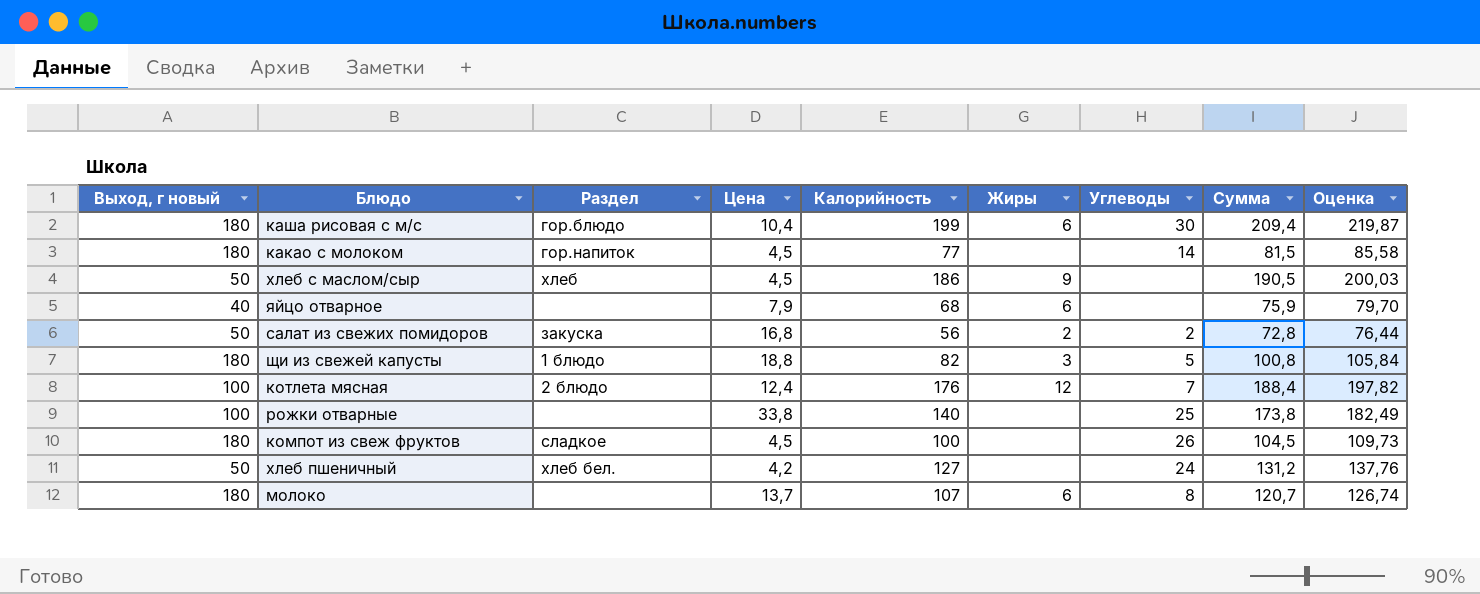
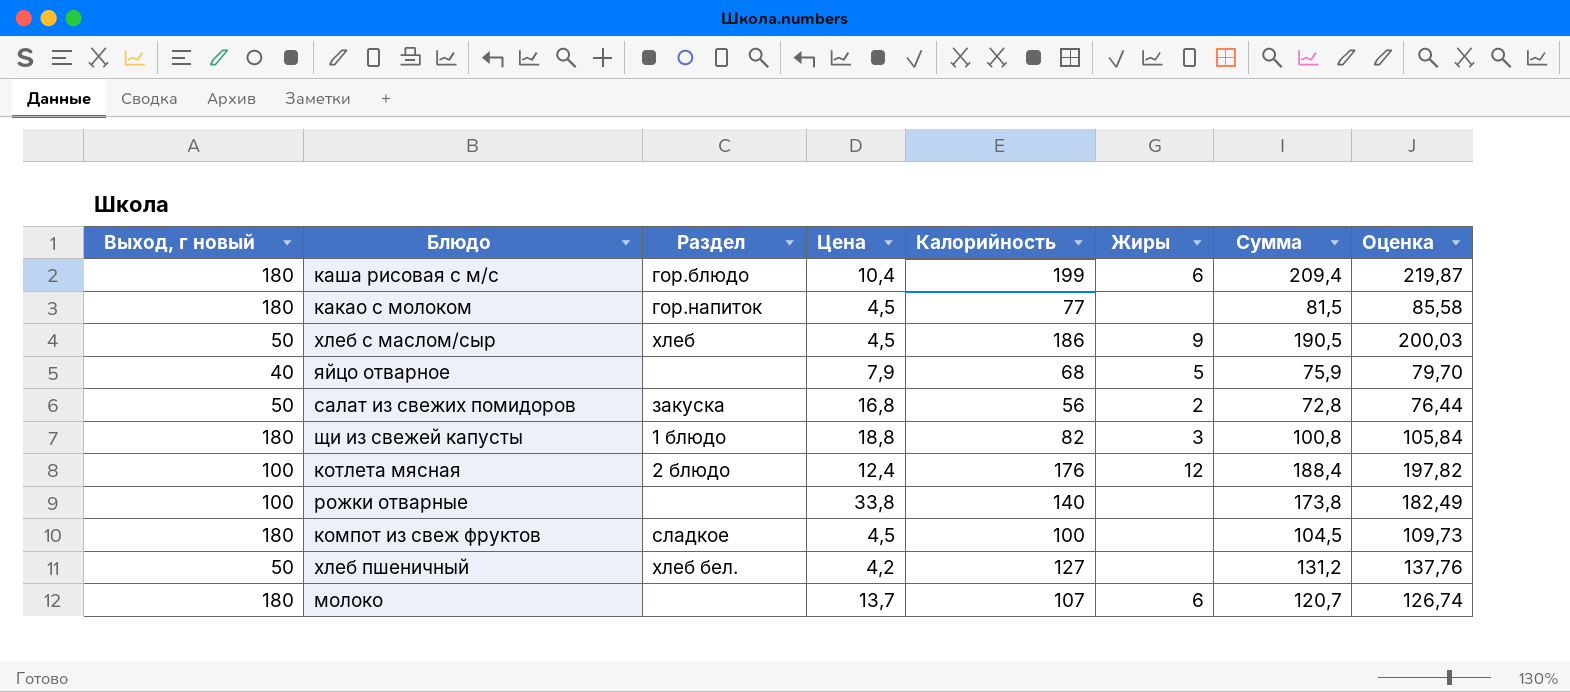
column Углеводы | position: 7 -> none
яйцо отварное | Жиры: 6 -> 5

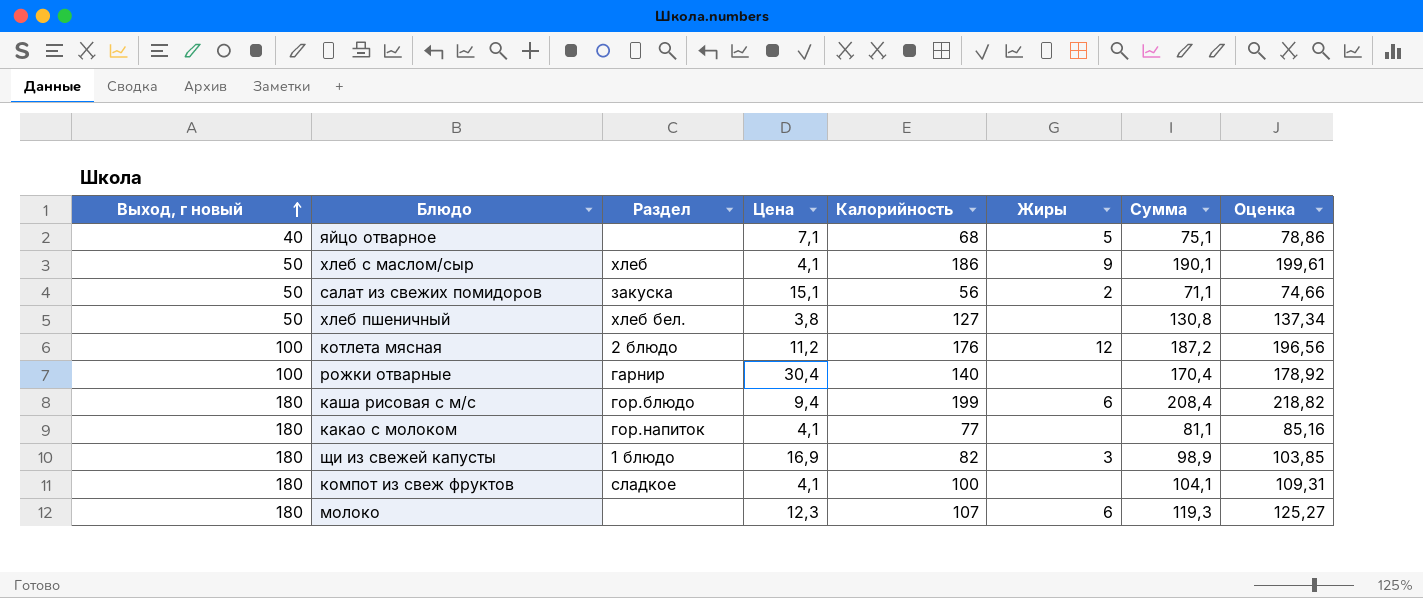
row order: none -> Выход, г новый ascending
яйцо отварное | Цена: 7,9 -> 7,1
яйцо отварное | Сумма: 75,9 -> 75,1
яйцо отварное | Оценка: 79,70 -> 78,86
хлеб с маслом/сыр | Цена: 4,5 -> 4,1
хлеб с маслом/сыр | Сумма: 190,5 -> 190,1
хлеб с маслом/сыр | Оценка: 200,03 -> 199,61
салат из свежих помидоров | Цена: 16,8 -> 15,1
салат из свежих помидоров | Сумма: 72,8 -> 71,1
салат из свежих помидоров | Оценка: 76,44 -> 74,66
хлеб пшеничный | Цена: 4,2 -> 3,8
хлеб пшеничный | Сумма: 131,2 -> 130,8
хлеб пшеничный | Оценка: 137,76 -> 137,34
котлета мясная | Цена: 12,4 -> 11,2
котлета мясная | Сумма: 188,4 -> 187,2
котлета мясная | Оценка: 197,82 -> 196,56
рожки отварные | Раздел: none -> гарнир
рожки отварные | Цена: 33,8 -> 30,4
рожки отварные | Сумма: 173,8 -> 170,4
рожки отварные | Оценка: 182,49 -> 178,92
каша рисовая с м/с | Цена: 10,4 -> 9,4
каша рисовая с м/с | Сумма: 209,4 -> 208,4
каша рисовая с м/с | Оценка: 219,87 -> 218,82
какао с молоком | Цена: 4,5 -> 4,1
какао с молоком | Сумма: 81,5 -> 81,1
какао с молоком | Оценка: 85,58 -> 85,16
щи из свежей капусты | Цена: 18,8 -> 16,9
щи из свежей капусты | Сумма: 100,8 -> 98,9
щи из свежей капусты | Оценка: 105,84 -> 103,85
компот из свеж фруктов | Цена: 4,5 -> 4,1
компот из свеж фруктов | Сумма: 104,5 -> 104,1
компот из свеж фруктов | Оценка: 109,73 -> 109,31
молоко | Цена: 13,7 -> 12,3
молоко | Сумма: 120,7 -> 119,3
молоко | Оценка: 126,74 -> 125,27

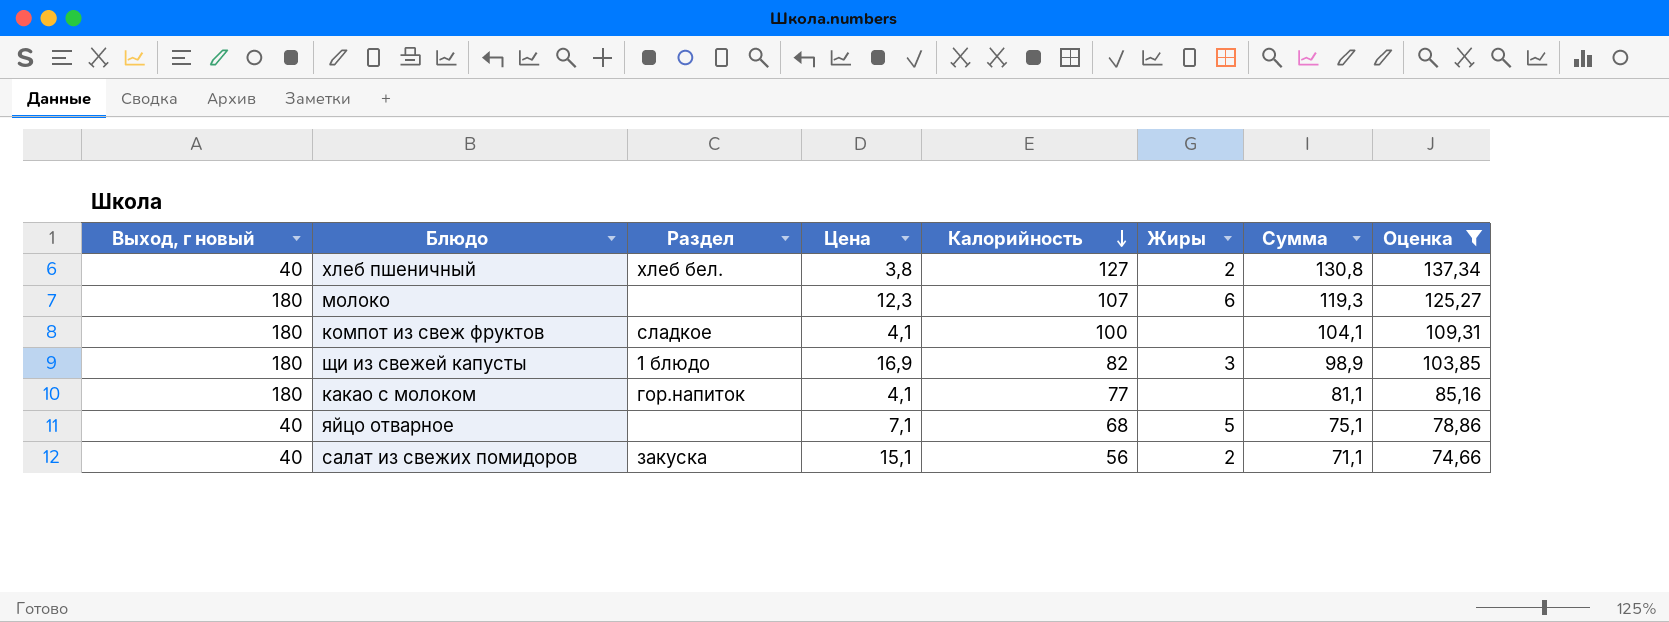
filter: none -> Оценка <= 137,34
row order: Выход, г новый ascending -> Калорийность descending
хлеб пшеничный | Выход, г новый: 50 -> 40
хлеб пшеничный | Жиры: none -> 2
салат из свежих помидоров | Выход, г новый: 50 -> 40

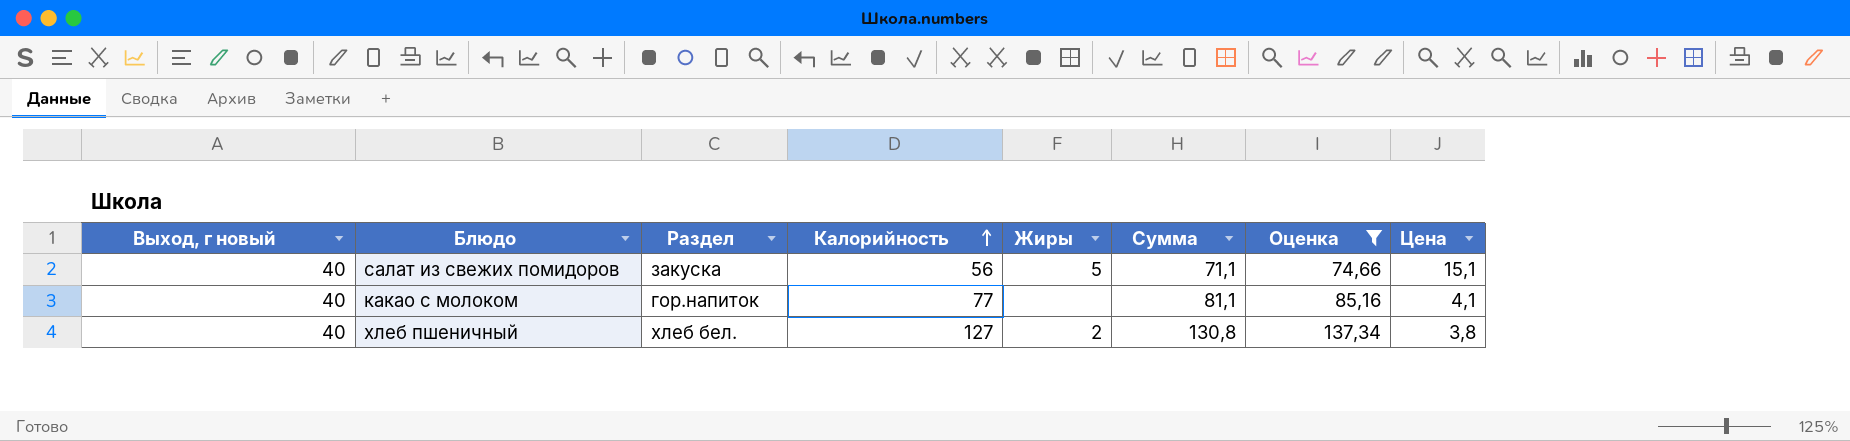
row order: Калорийность descending -> Калорийность ascending
column Цена | position: 4 -> 8
row молоко: 180 | none | 12,3 | 107 | 6 | 119,3 | 125,27 -> none
row компот из свеж фруктов: 180 | сладкое | 4,1 | 100 | none | 104,1 | 109,31 -> none
row щи из свежей капусты: 180 | 1 блюдо | 16,9 | 82 | 3 | 98,9 | 103,85 -> none
row яйцо отварное: 40 | none | 7,1 | 68 | 5 | 75,1 | 78,86 -> none
салат из свежих помидоров | Жиры: 2 -> 5
какао с молоком | Выход, г новый: 180 -> 40

